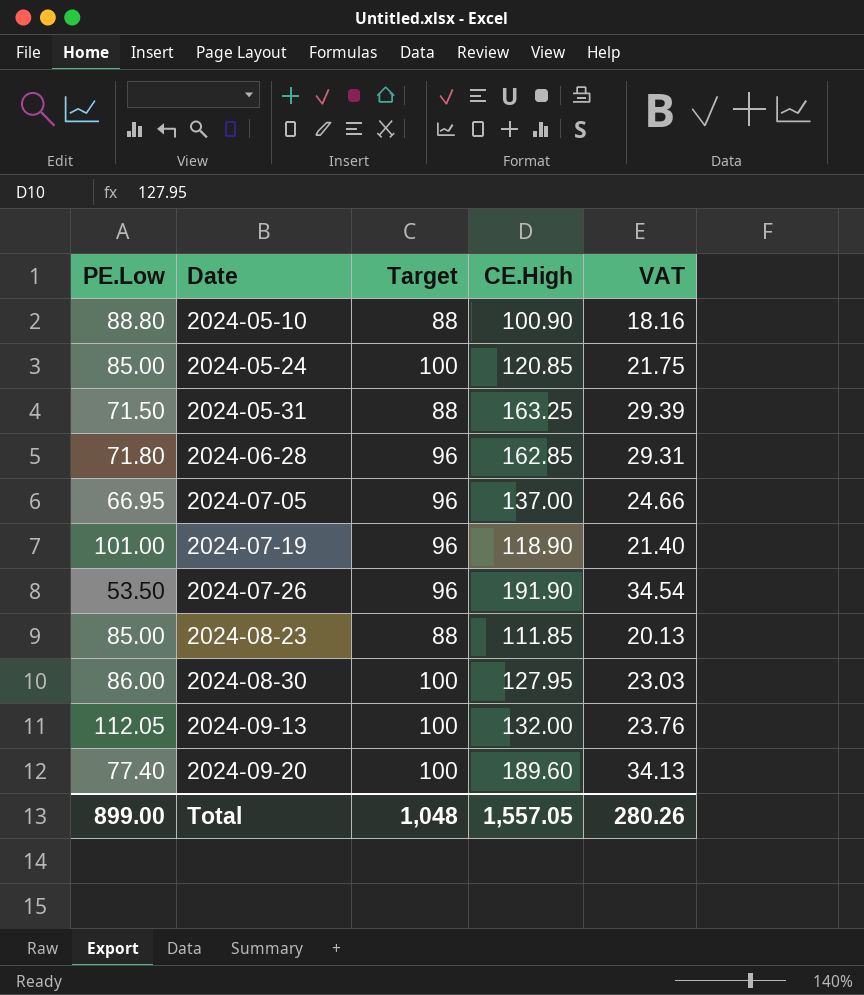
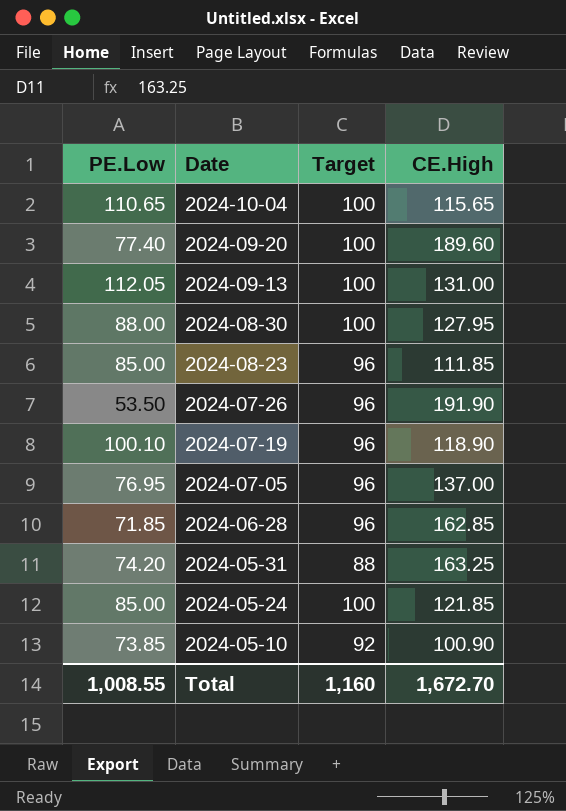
row order: Date ascending -> Date descending
column VAT | formula: [CE.High] * 0.18 -> none
row 2024-10-04: none -> 110.65 | 100 | 115.65
2024-09-13 | CE.High: 132.00 -> 131.00
2024-08-30 | PE.Low: 86.00 -> 88.00
2024-08-23 | Target: 88 -> 96
2024-07-19 | PE.Low: 101.00 -> 100.10
2024-07-05 | PE.Low: 66.95 -> 76.95
2024-06-28 | PE.Low: 71.80 -> 71.85
2024-05-31 | PE.Low: 71.50 -> 74.20
2024-05-24 | CE.High: 120.85 -> 121.85
2024-05-10 | PE.Low: 88.80 -> 73.85
2024-05-10 | Target: 88 -> 92
Total | PE.Low: 899.00 -> 1,008.55
Total | Target: 1,048 -> 1,160
Total | CE.High: 1,557.05 -> 1,672.70

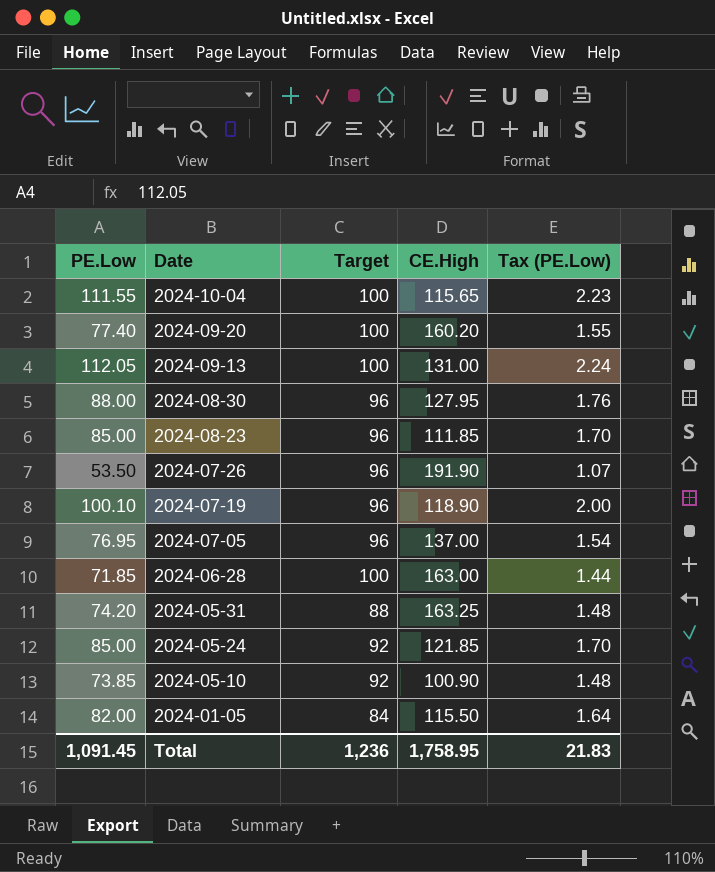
column Tax (PE.Low) | formula: none -> [PE.Low] * 0.02
2024-10-04 | PE.Low: 110.65 -> 111.55
2024-09-20 | CE.High: 189.60 -> 160.20
2024-08-30 | Target: 100 -> 96
2024-06-28 | Target: 96 -> 100
2024-06-28 | CE.High: 162.85 -> 163.00
2024-05-24 | Target: 100 -> 92
row 2024-01-05: none -> 82.00 | 84 | 115.50 | 1.64
Total | PE.Low: 1,008.55 -> 1,091.45
Total | Target: 1,160 -> 1,236
Total | CE.High: 1,672.70 -> 1,758.95

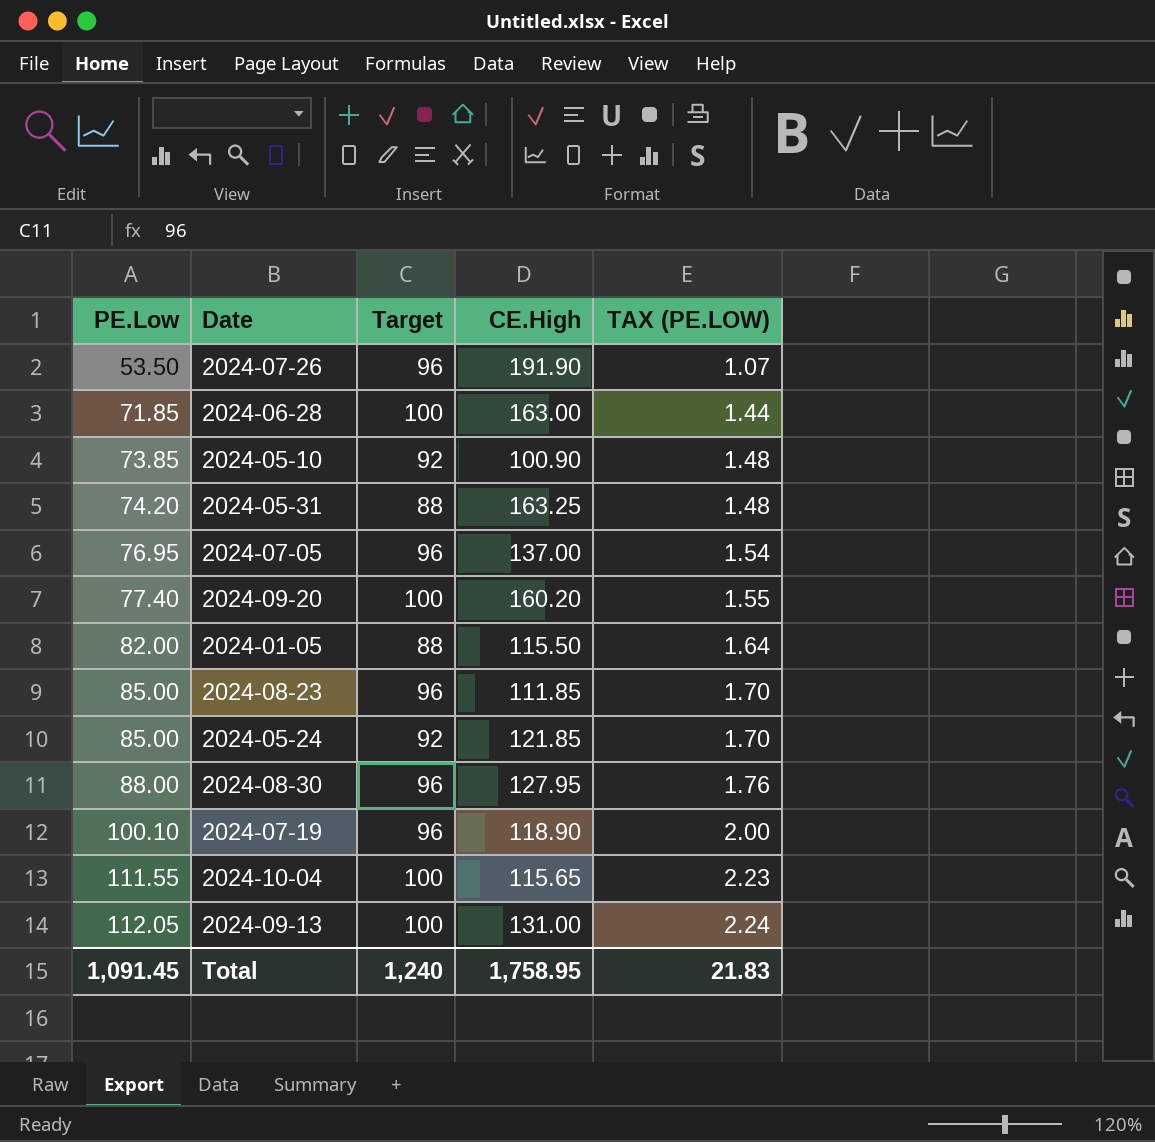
row order: Date descending -> PE.Low ascending
column name: Tax (PE.Low) -> TAX (PE.LOW)
2024-01-05 | Target: 84 -> 88
Total | Target: 1,236 -> 1,240

